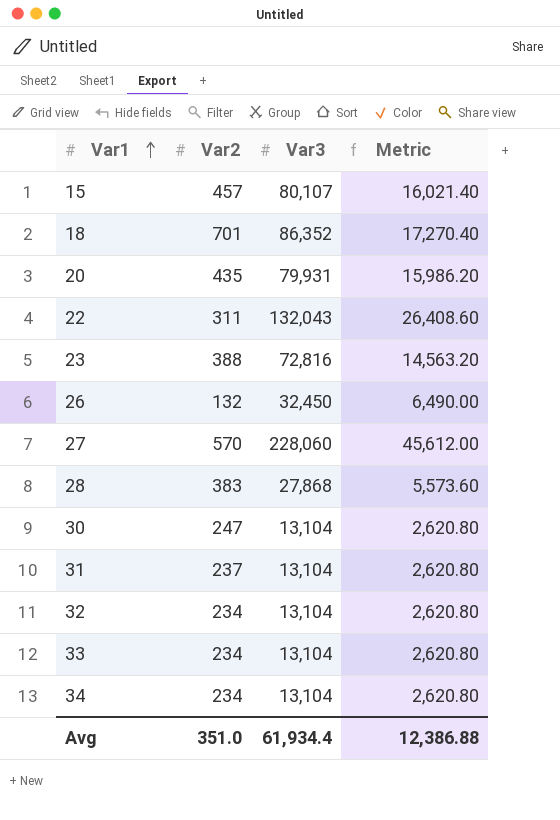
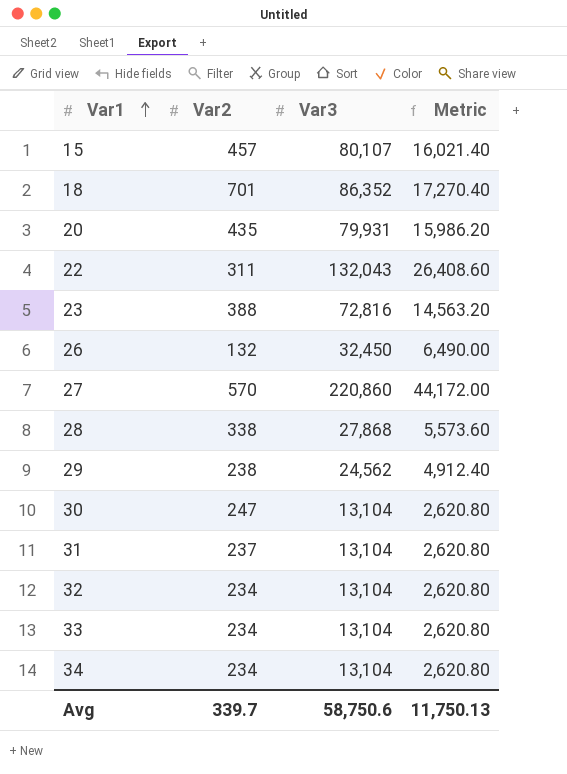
27 | Var3: 228,060 -> 220,860
27 | Metric: 45,612.00 -> 44,172.00
28 | Var2: 383 -> 338
row 29: none -> 238 | 24,562 | 4,912.40
Avg | Var2: 351.0 -> 339.7
Avg | Var3: 61,934.4 -> 58,750.6
Avg | Metric: 12,386.88 -> 11,750.13

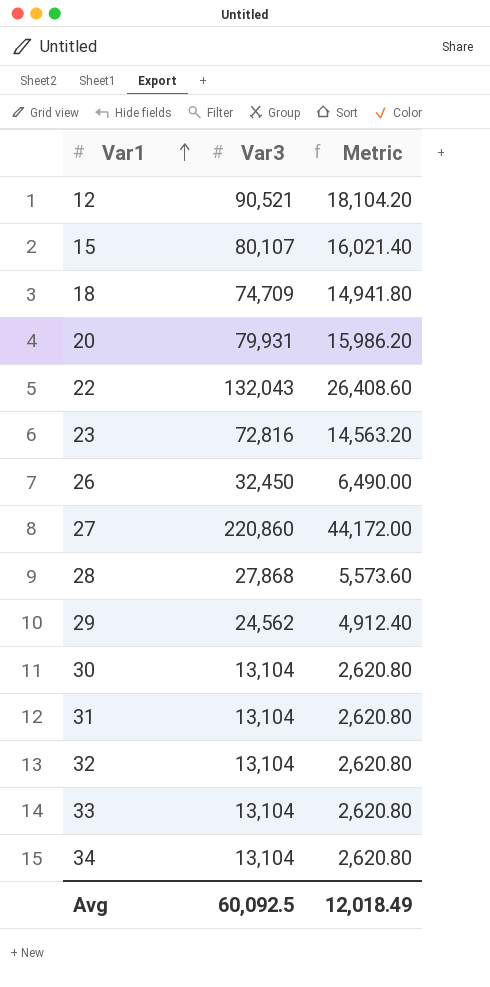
column Var2 | position: 2 -> none
row 12: none -> 90,521 | 18,104.20
18 | Var3: 86,352 -> 74,709
18 | Metric: 17,270.40 -> 14,941.80
Avg | Var3: 58,750.6 -> 60,092.5
Avg | Metric: 11,750.13 -> 12,018.49

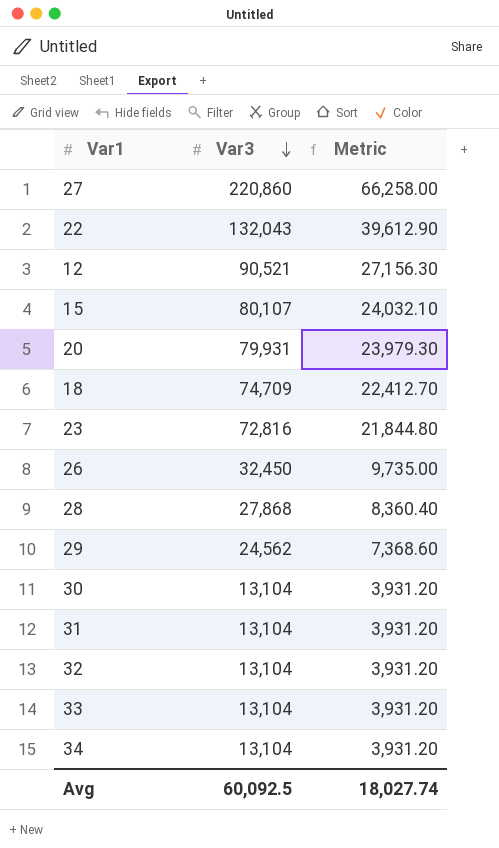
row order: Var1 ascending -> Var3 descending
column Metric | formula: [Var3] * 0.2 -> [Var3] * 0.3
Avg | Metric: 12,018.49 -> 18,027.74

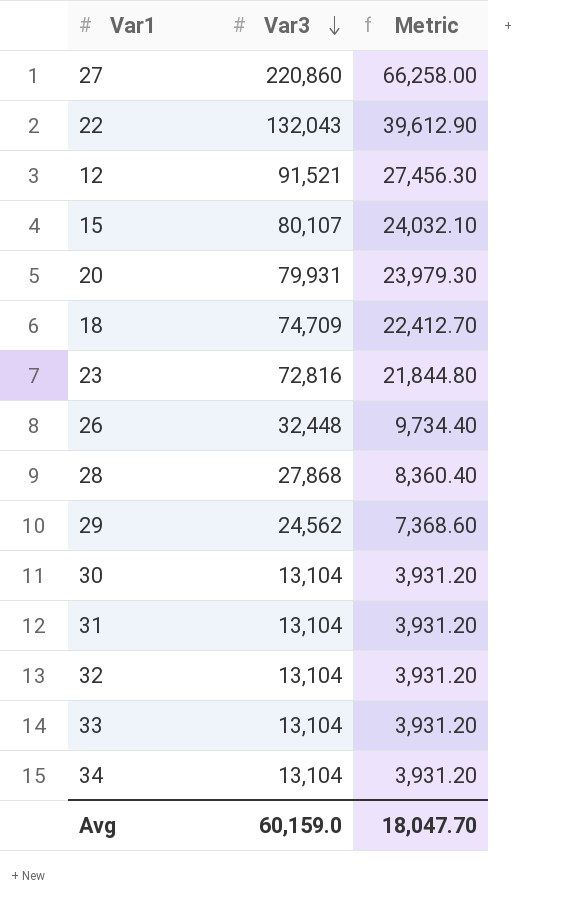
12 | Var3: 90,521 -> 91,521
12 | Metric: 27,156.30 -> 27,456.30
26 | Var3: 32,450 -> 32,448
26 | Metric: 9,735.00 -> 9,734.40
Avg | Var3: 60,092.5 -> 60,159.0
Avg | Metric: 18,027.74 -> 18,047.70

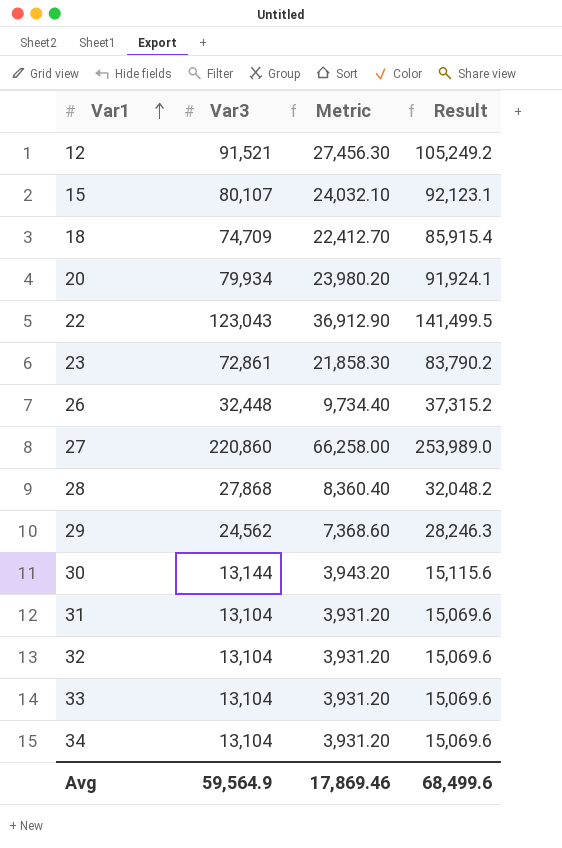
row order: Var3 descending -> Var1 ascending
column Result | formula: none -> [Var3] * 1.15
20 | Var3: 79,931 -> 79,934
20 | Metric: 23,979.30 -> 23,980.20
22 | Var3: 132,043 -> 123,043
22 | Metric: 39,612.90 -> 36,912.90
23 | Var3: 72,816 -> 72,861
23 | Metric: 21,844.80 -> 21,858.30
30 | Var3: 13,104 -> 13,144
30 | Metric: 3,931.20 -> 3,943.20
Avg | Var3: 60,159.0 -> 59,564.9
Avg | Metric: 18,047.70 -> 17,869.46

